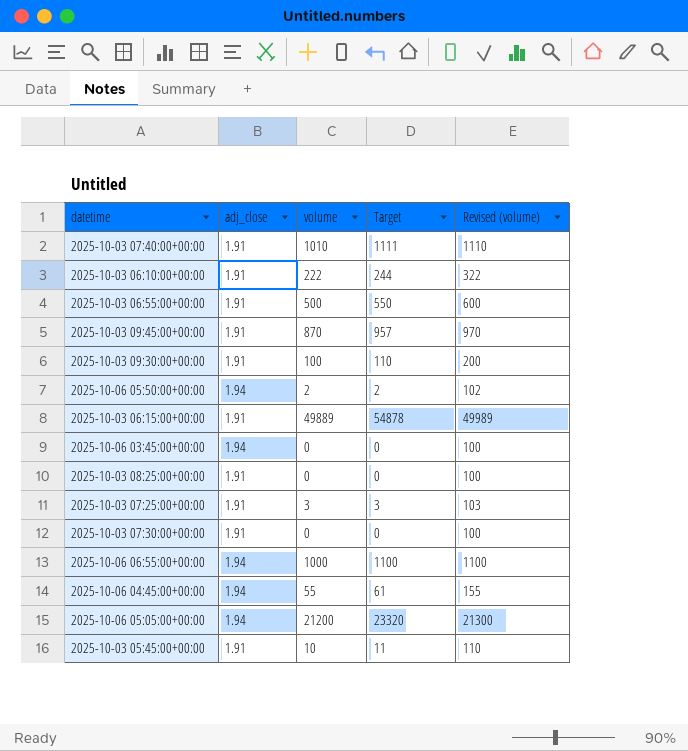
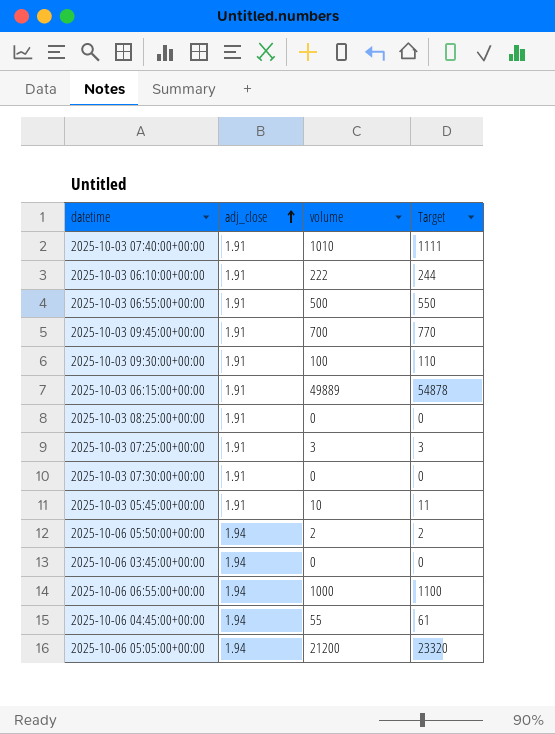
row order: none -> adj_close ascending
column Revised (volume) | formula: [volume] + 100 -> none
2025-10-03 09:45:00+00:00 | volume: 870 -> 700
2025-10-03 09:45:00+00:00 | Target: 957 -> 770

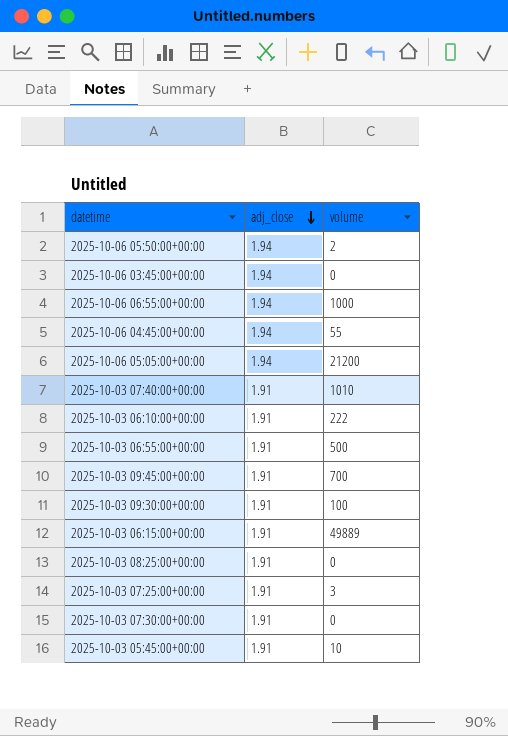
row order: adj_close ascending -> adj_close descending
column Target | formula: [volume] * 1.1 -> none

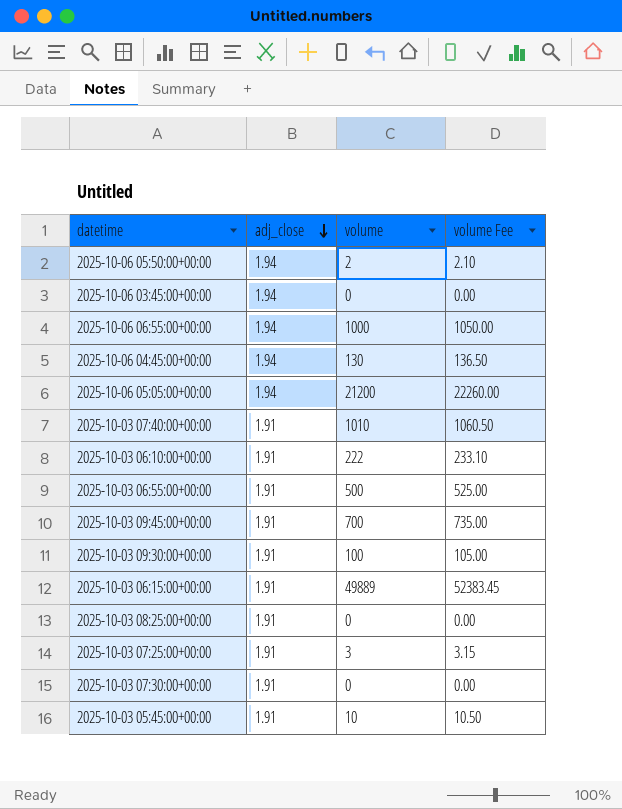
column volume Fee | formula: none -> [volume] * 1.05
2025-10-06 04:45:00+00:00 | volume: 55 -> 130

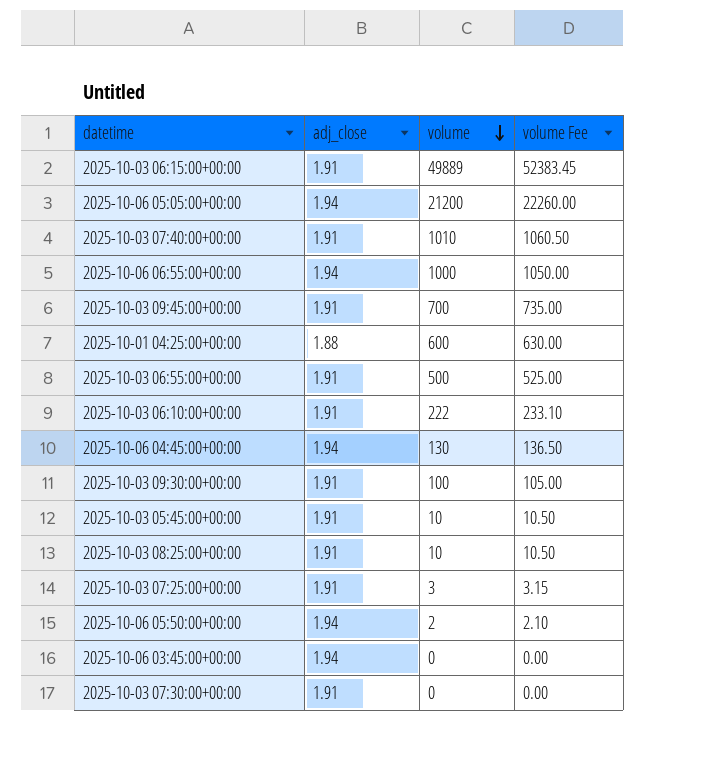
row order: adj_close descending -> volume descending
row 2025-10-01 04:25:00+00:00: none -> 1.88 | 600 | 630.00
2025-10-03 08:25:00+00:00 | volume: 0 -> 10
2025-10-03 08:25:00+00:00 | volume Fee: 0.00 -> 10.50

